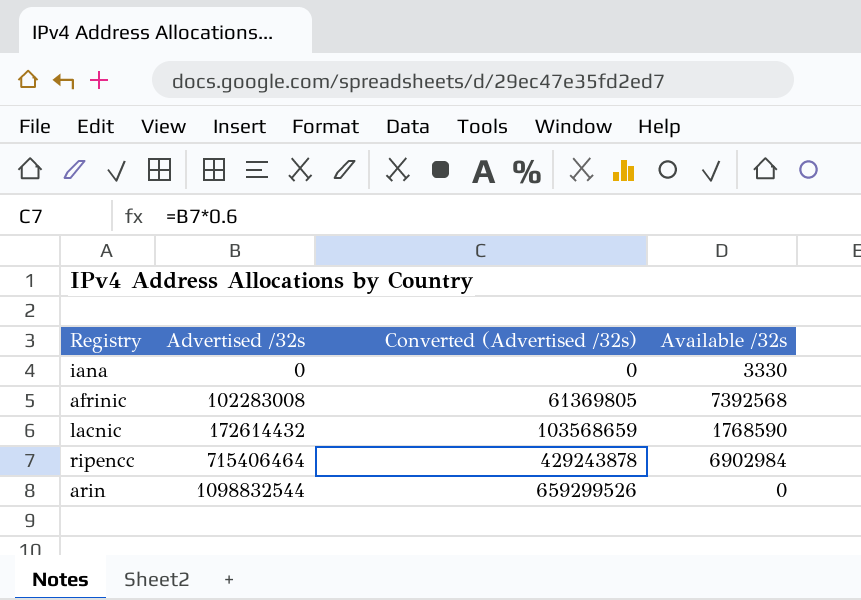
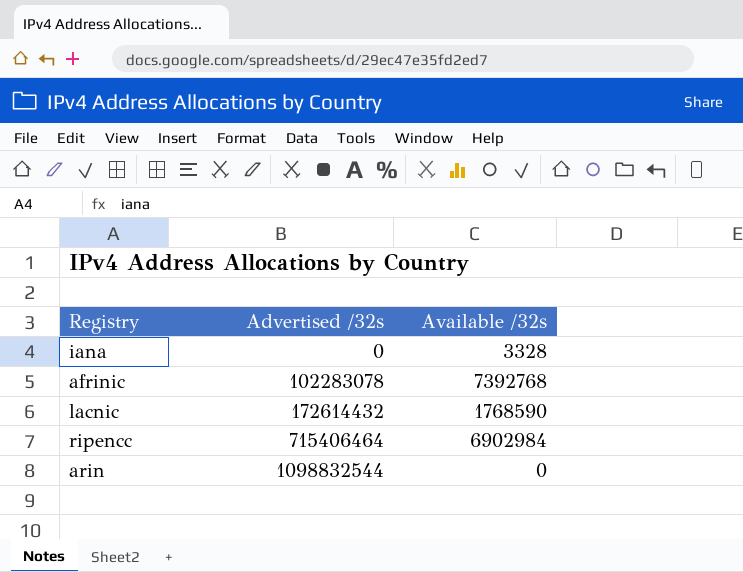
column Converted (Advertised /32s) | formula: [Advertised /32s] * 0.6 -> none
iana | Available /32s: 3330 -> 3328
afrinic | Advertised /32s: 102283008 -> 102283078
afrinic | Available /32s: 7392568 -> 7392768

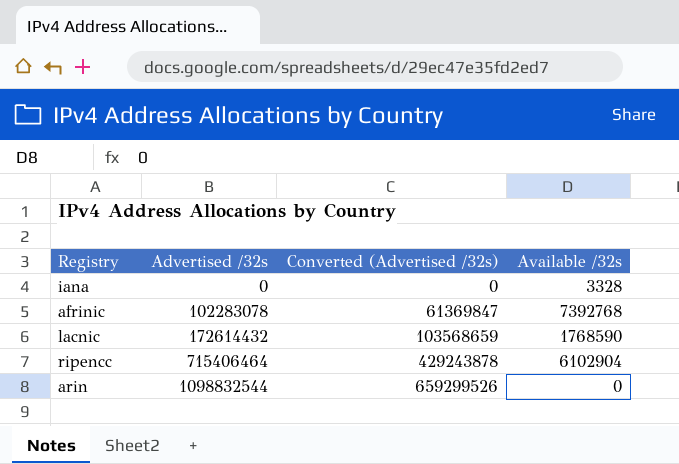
column Converted (Advertised /32s) | formula: none -> [Advertised /32s] * 0.6
ripencc | Available /32s: 6902984 -> 6102904

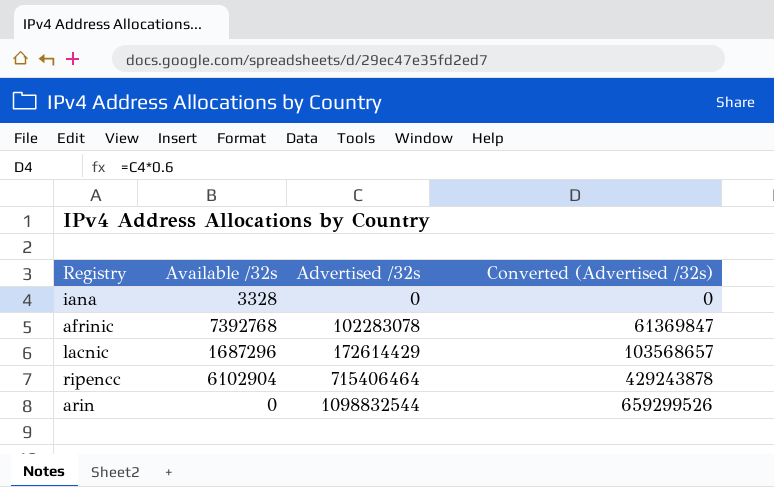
column Available /32s | position: 4 -> 2
lacnic | Available /32s: 1768590 -> 1687296
lacnic | Advertised /32s: 172614432 -> 172614429
lacnic | Converted (Advertised /32s): 103568659 -> 103568657

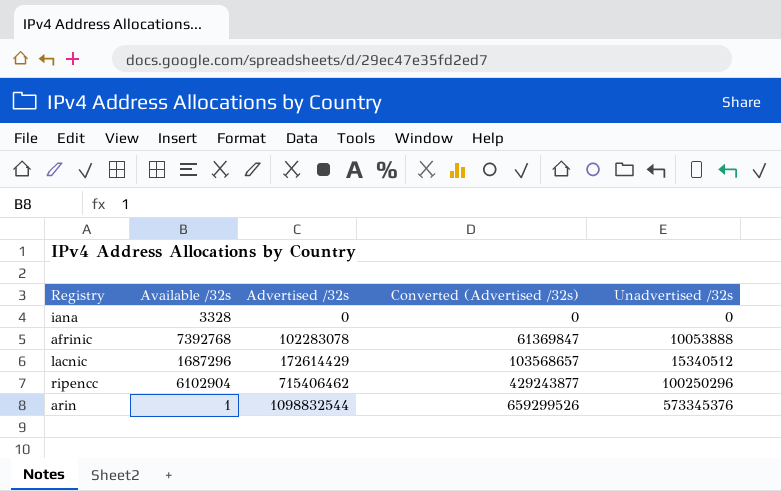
column Unadvertised /32s | position: none -> 5
ripencc | Advertised /32s: 715406464 -> 715406462
ripencc | Converted (Advertised /32s): 429243878 -> 429243877
arin | Available /32s: 0 -> 1

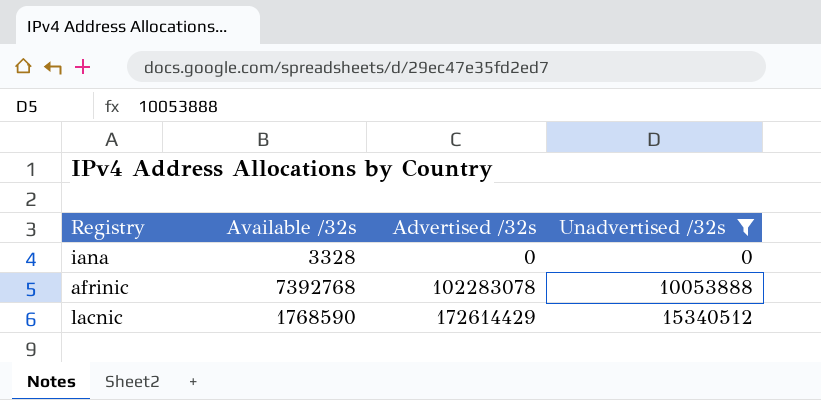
filter: none -> Unadvertised /32s <= 15340512
column Converted (Advertised /32s) | formula: [Advertised /32s] * 0.6 -> none
lacnic | Available /32s: 1687296 -> 1768590

